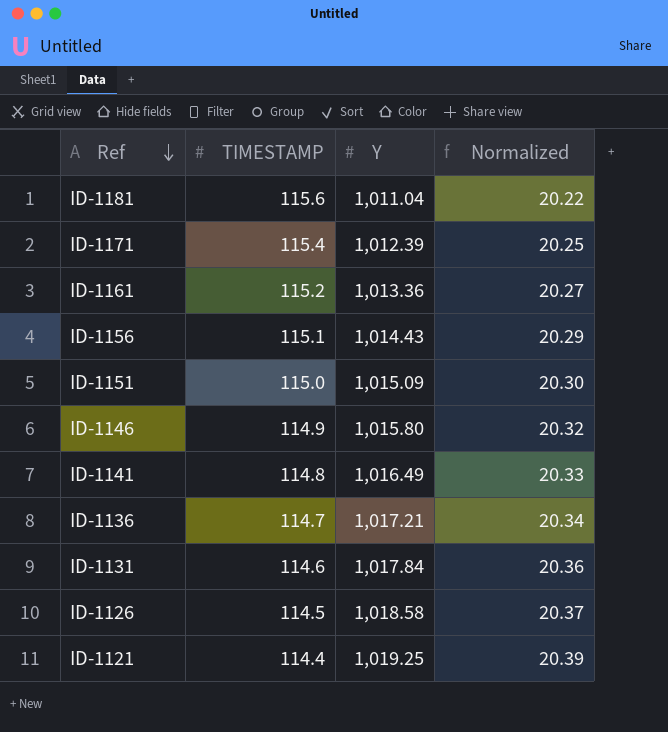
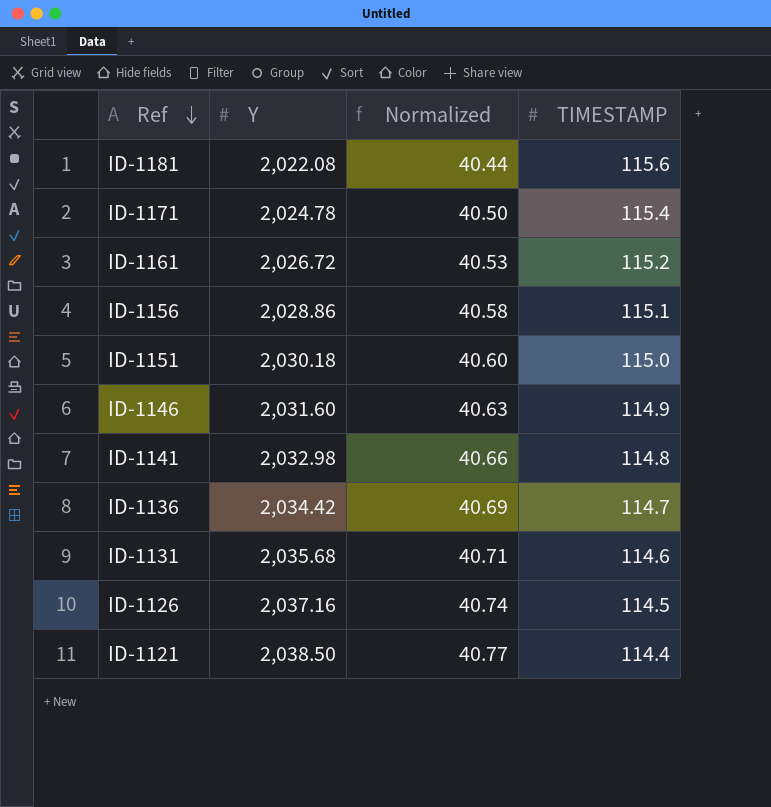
column TIMESTAMP | position: 2 -> 4
ID-1181 | Y: 1,011.04 -> 2,022.08
ID-1181 | Normalized: 20.22 -> 40.44
ID-1171 | Y: 1,012.39 -> 2,024.78
ID-1171 | Normalized: 20.25 -> 40.50
ID-1161 | Y: 1,013.36 -> 2,026.72
ID-1161 | Normalized: 20.27 -> 40.53
ID-1156 | Y: 1,014.43 -> 2,028.86
ID-1156 | Normalized: 20.29 -> 40.58
ID-1151 | Y: 1,015.09 -> 2,030.18
ID-1151 | Normalized: 20.30 -> 40.60
ID-1146 | Y: 1,015.80 -> 2,031.60
ID-1146 | Normalized: 20.32 -> 40.63
ID-1141 | Y: 1,016.49 -> 2,032.98
ID-1141 | Normalized: 20.33 -> 40.66
ID-1136 | Y: 1,017.21 -> 2,034.42
ID-1136 | Normalized: 20.34 -> 40.69
ID-1131 | Y: 1,017.84 -> 2,035.68
ID-1131 | Normalized: 20.36 -> 40.71
ID-1126 | Y: 1,018.58 -> 2,037.16
ID-1126 | Normalized: 20.37 -> 40.74
ID-1121 | Y: 1,019.25 -> 2,038.50
ID-1121 | Normalized: 20.39 -> 40.77

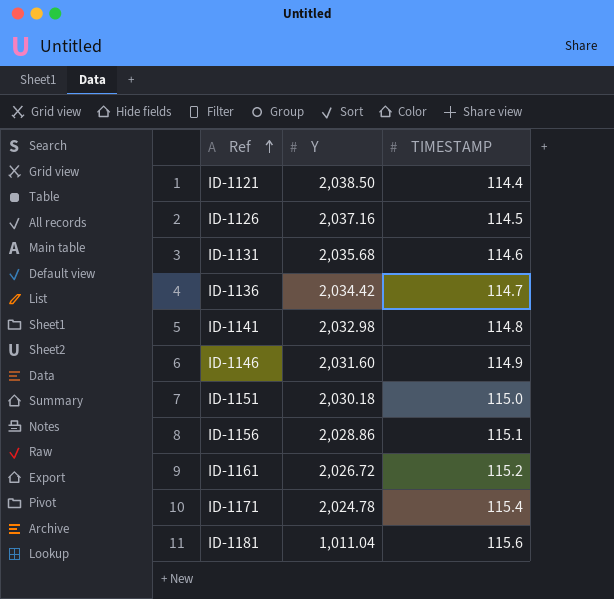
row order: Ref descending -> Ref ascending
column Normalized | formula: [Y] * 0.02 -> none
ID-1181 | Y: 2,022.08 -> 1,011.04

